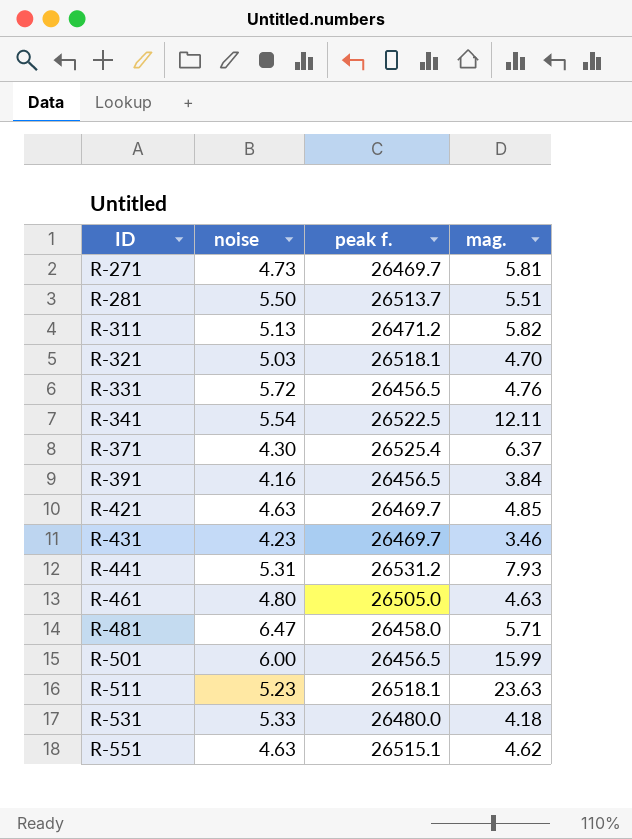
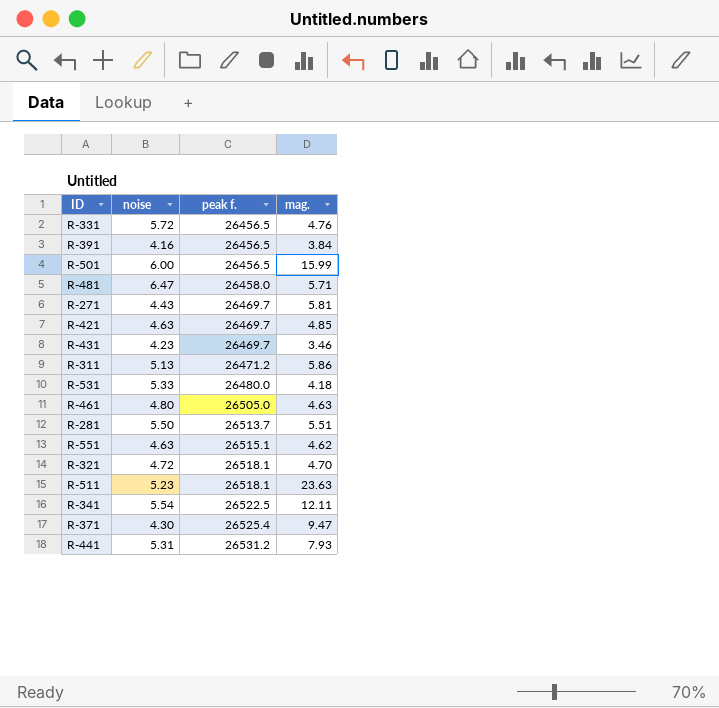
row order: ID ascending -> peak f. ascending
R-271 | noise: 4.73 -> 4.43
R-311 | mag.: 5.82 -> 5.86
R-321 | noise: 5.03 -> 4.72
R-371 | mag.: 6.37 -> 9.47

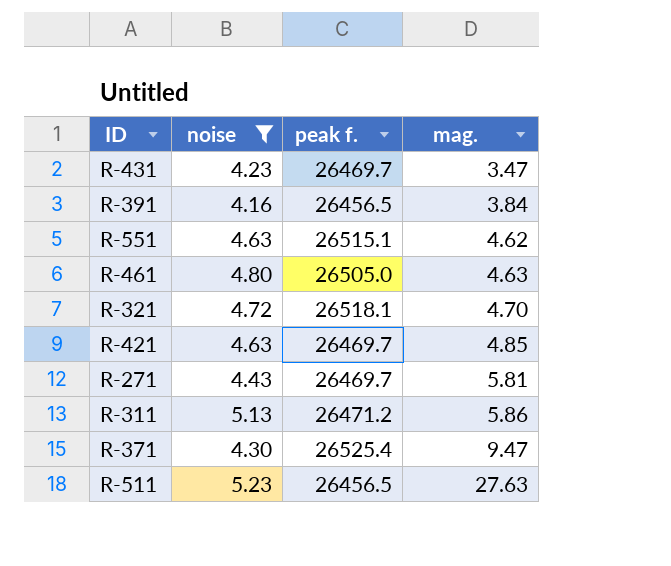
filter: none -> noise <= 5.23
row order: peak f. ascending -> mag. ascending
R-431 | mag.: 3.46 -> 3.47
R-511 | peak f.: 26518.1 -> 26456.5
R-511 | mag.: 23.63 -> 27.63

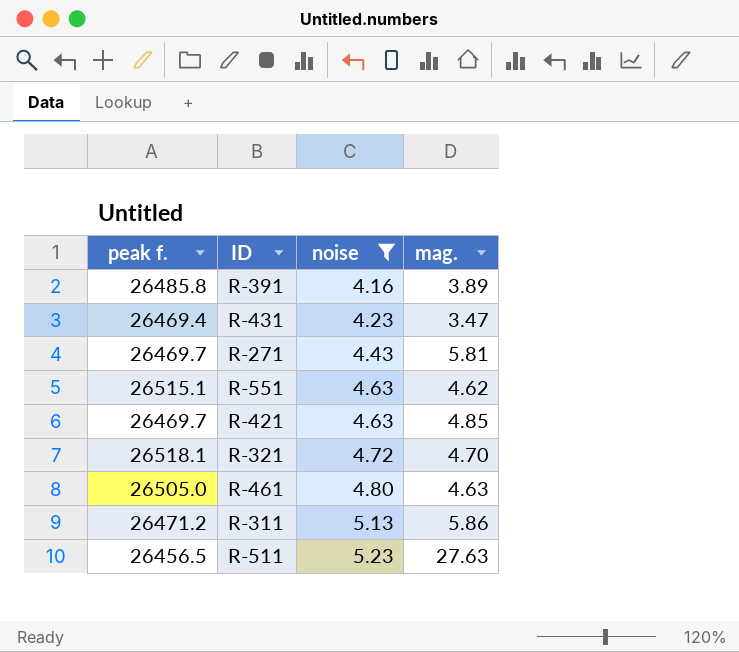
row order: mag. ascending -> noise ascending
column peak f. | position: 3 -> 1
row R-371: 4.30 | 26525.4 | 9.47 -> none
R-391 | peak f.: 26456.5 -> 26485.8
R-391 | mag.: 3.84 -> 3.89
R-431 | peak f.: 26469.7 -> 26469.4

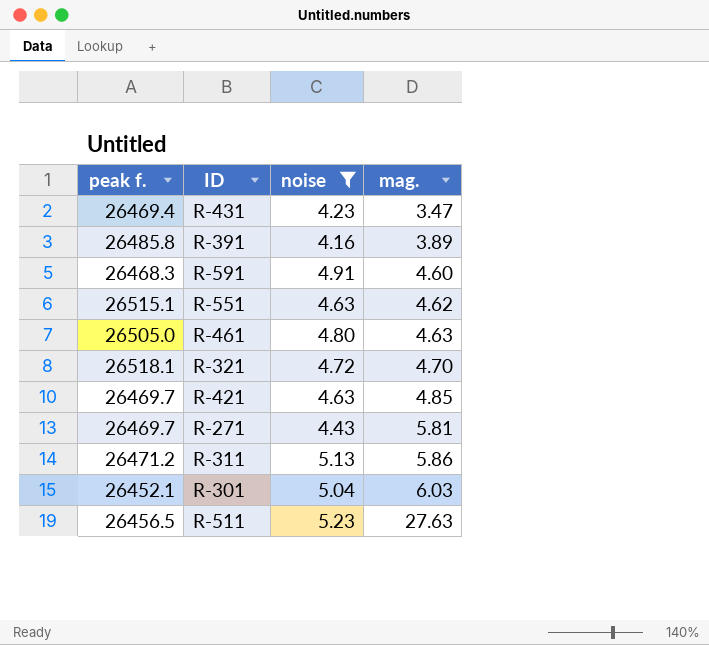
row order: noise ascending -> mag. ascending
row R-591: none -> 26468.3 | 4.91 | 4.60
row R-301: none -> 26452.1 | 5.04 | 6.03

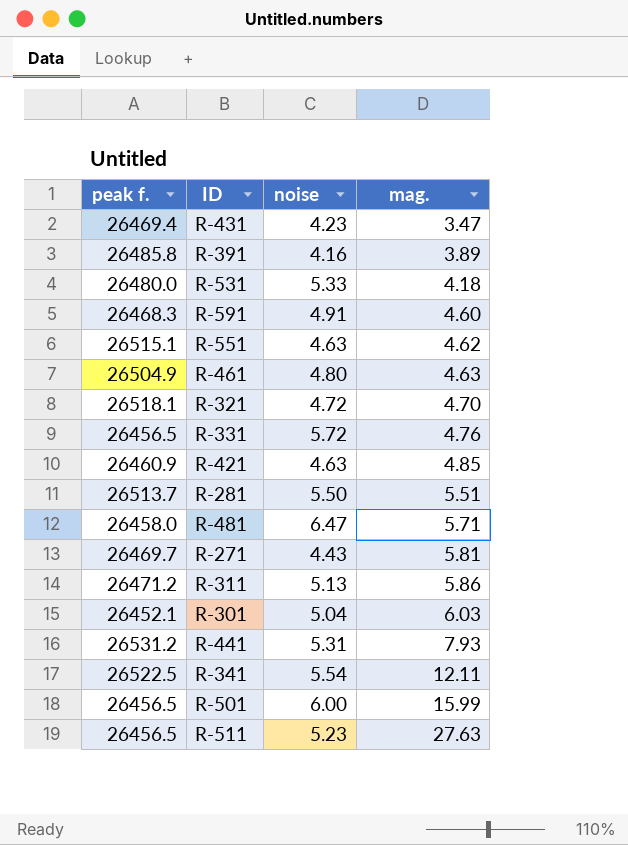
filter: noise <= 5.23 -> none
R-461 | peak f.: 26505.0 -> 26504.9
R-421 | peak f.: 26469.7 -> 26460.9

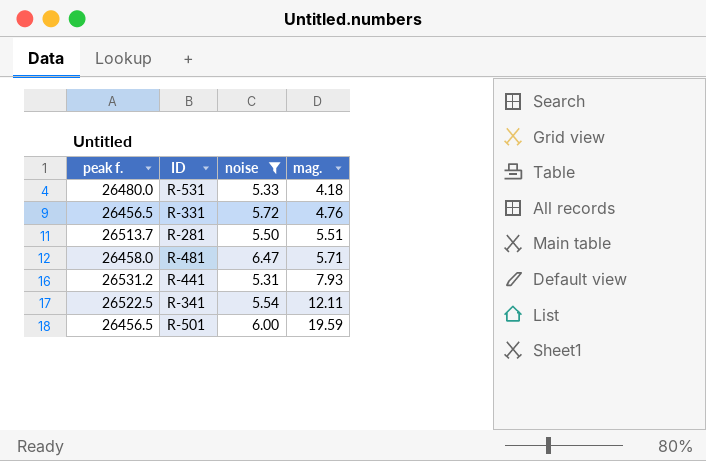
filter: none -> noise >= 5.31
R-501 | mag.: 15.99 -> 19.59

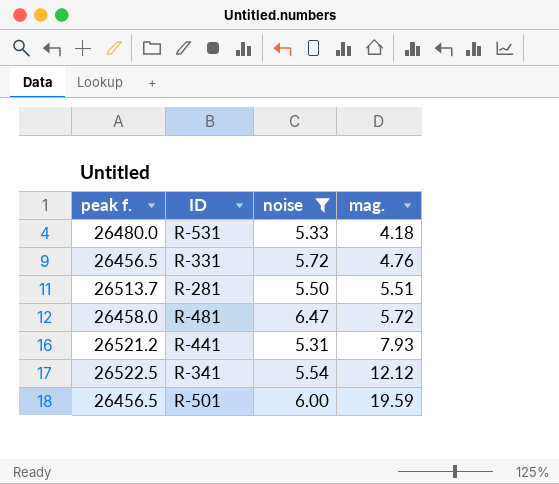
R-481 | mag.: 5.71 -> 5.72
R-441 | peak f.: 26531.2 -> 26521.2
R-341 | mag.: 12.11 -> 12.12

